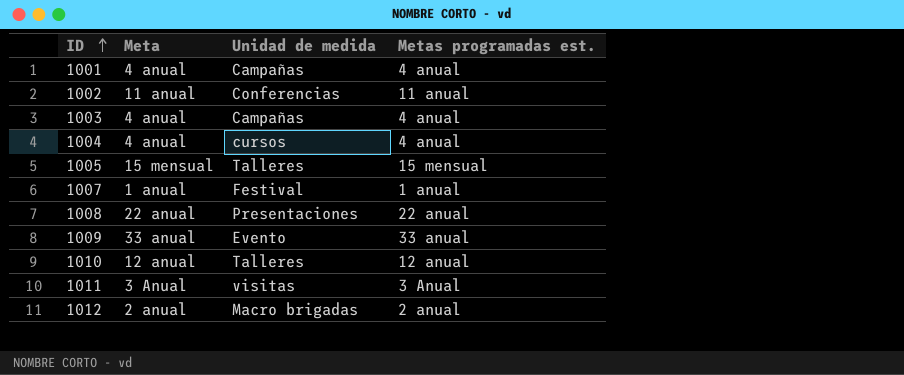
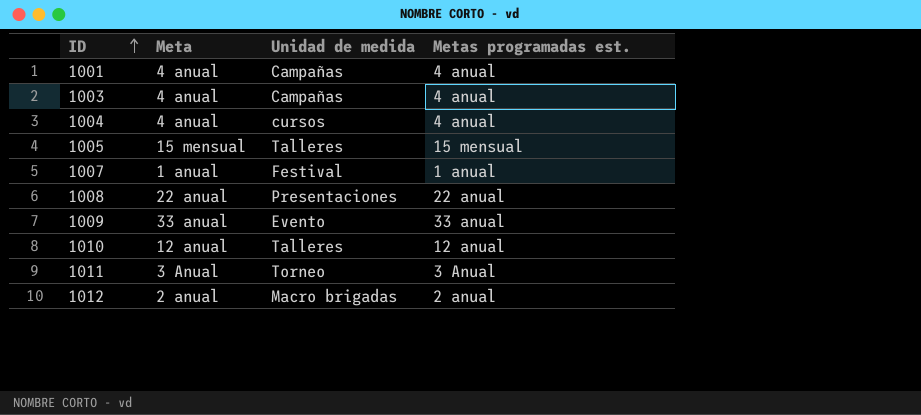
row 1002: 11 anual | Conferencias | 11 anual -> none
1011 | Unidad de medida: visitas -> Torneo

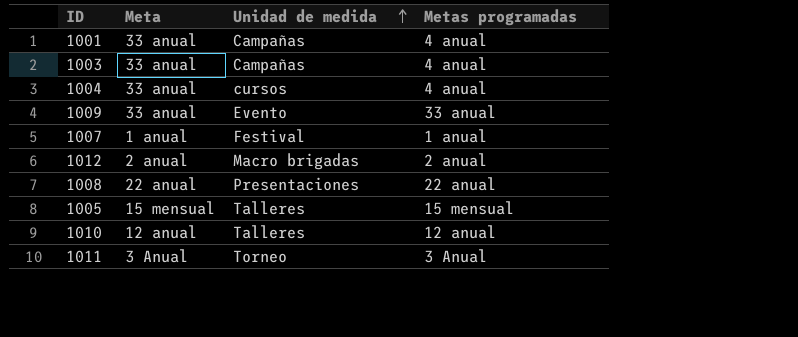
row order: ID ascending -> Unidad de medida ascending
column name: Metas programadas est. -> Metas programadas
1001 | Meta: 4 anual -> 33 anual
1003 | Meta: 4 anual -> 33 anual
1004 | Meta: 4 anual -> 33 anual

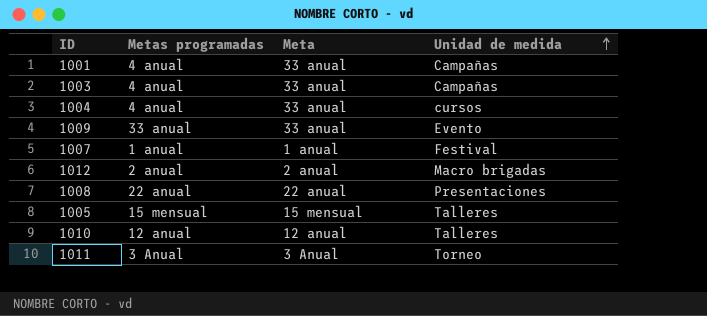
column Metas programadas | position: 4 -> 2

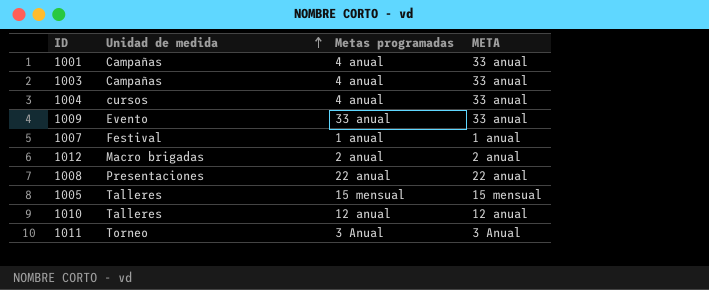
column Unidad de medida | position: 4 -> 2
column name: Meta -> META

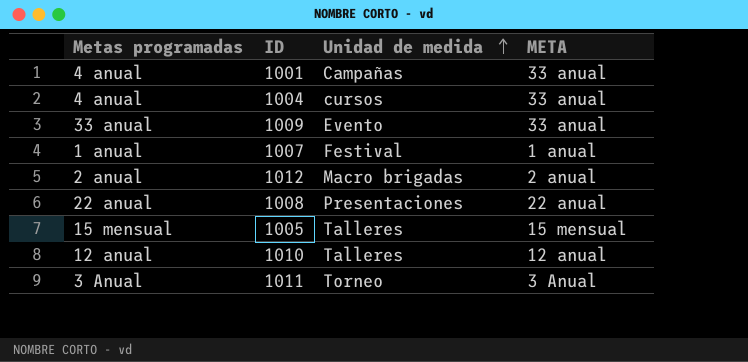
column Metas programadas | position: 3 -> 1
row 1003: Campañas | 4 anual | 33 anual -> none

